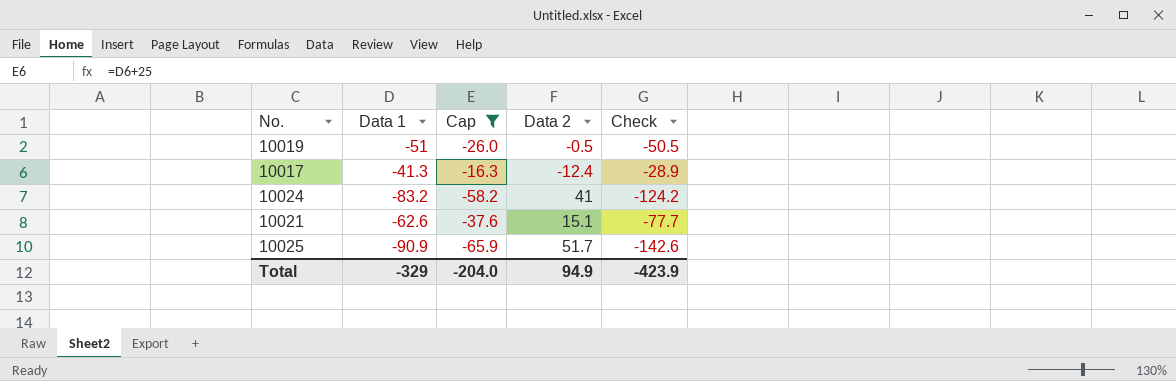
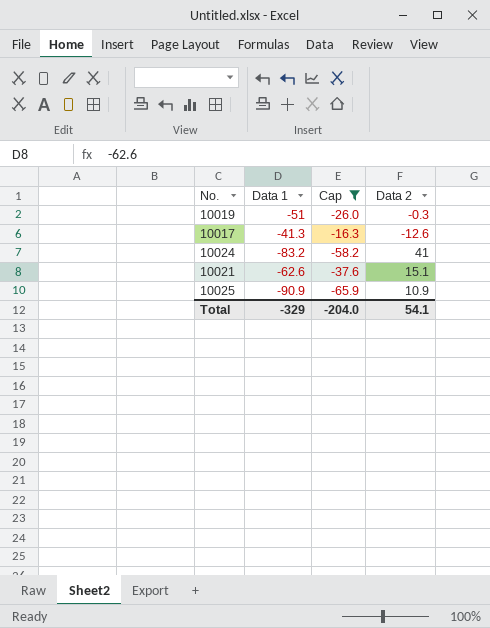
column Check | formula: [Data 1] - [Data 2] -> none
10019 | Data 2: -0.5 -> -0.3
10017 | Data 2: -12.4 -> -12.6
10025 | Data 2: 51.7 -> 10.9
Total | Data 2: 94.9 -> 54.1

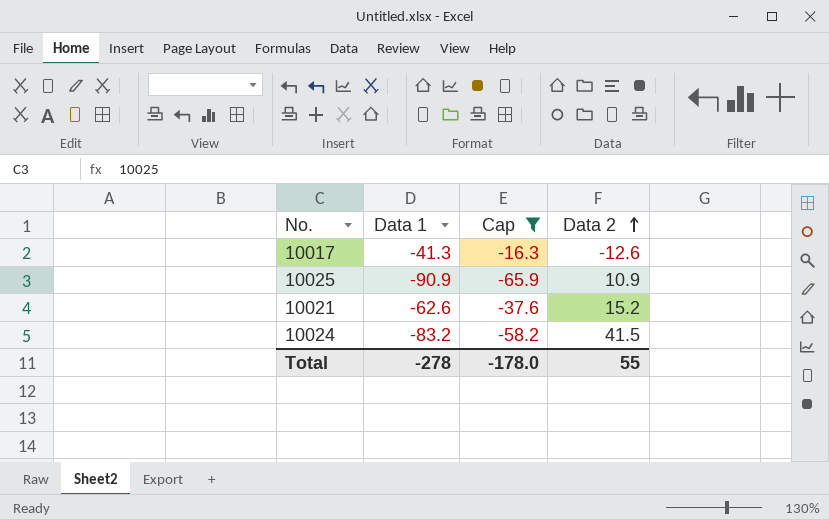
row order: none -> Data 2 ascending
row 10019: -51 | -26.0 | -0.3 -> none
10021 | Data 2: 15.1 -> 15.2
10024 | Data 2: 41 -> 41.5
Total | Data 1: -329 -> -278
Total | Cap: -204.0 -> -178.0
Total | Data 2: 54.1 -> 55

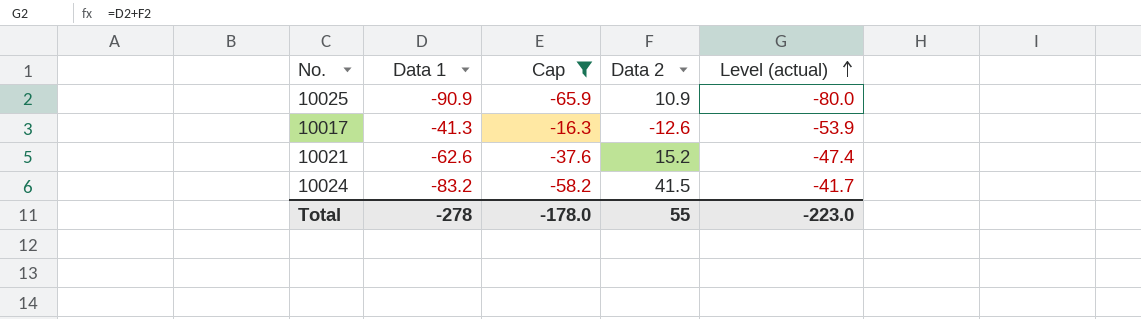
row order: Data 2 ascending -> Level (actual) ascending
column Level (actual) | formula: none -> [Data 1] + [Data 2]

